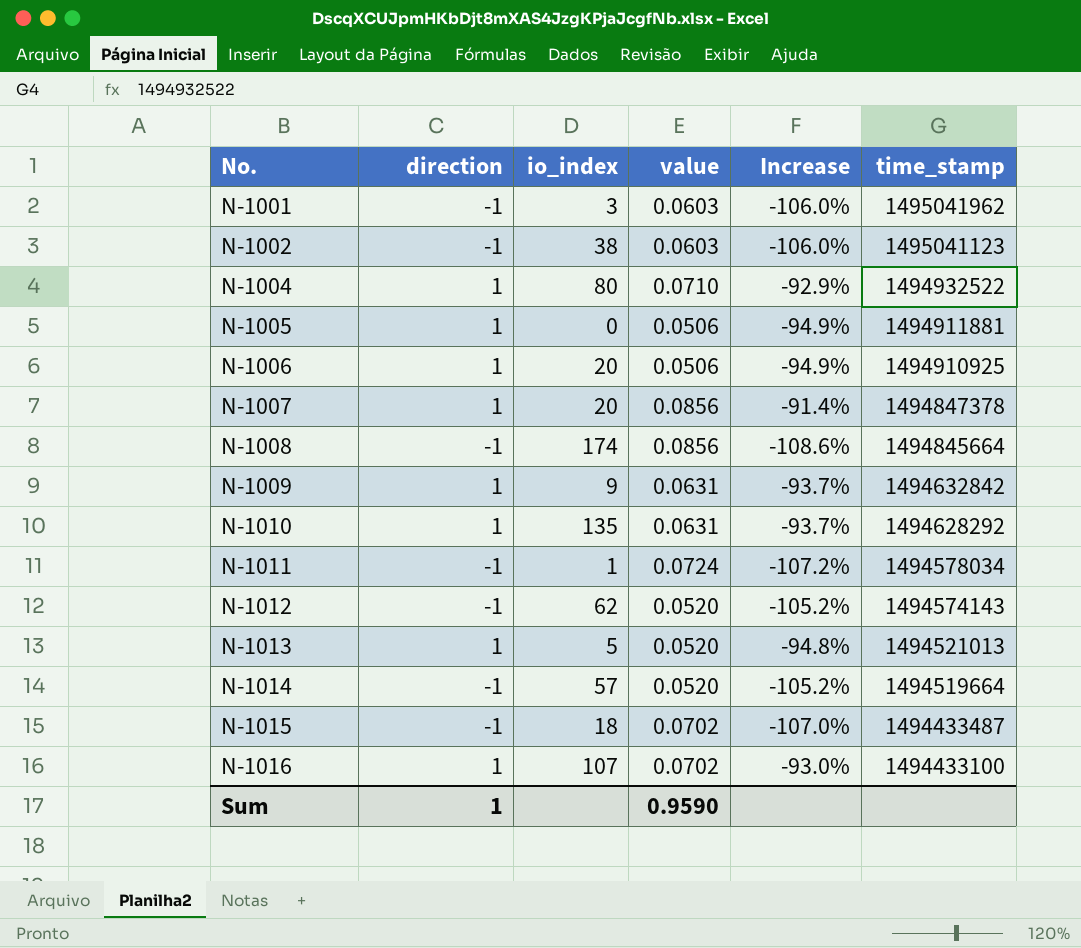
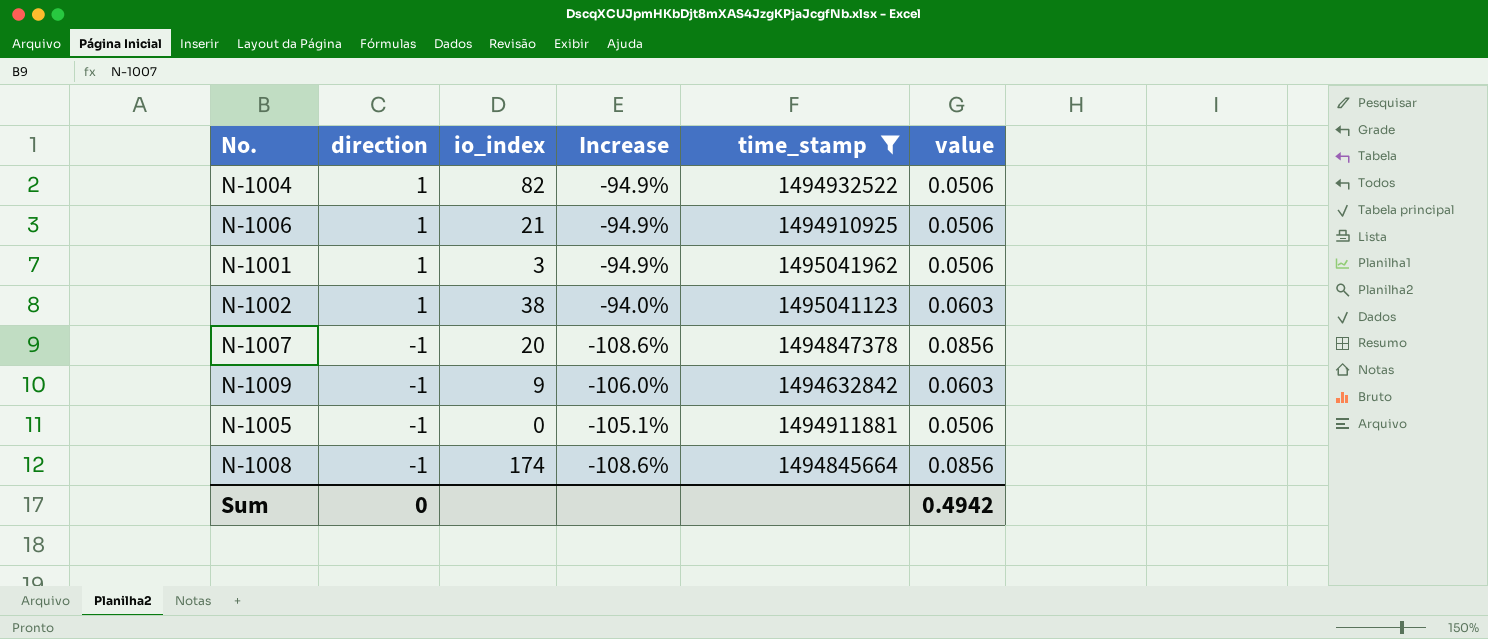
filter: none -> time_stamp >= 1494632842
row order: No. ascending -> direction descending
column value | position: 4 -> 6
N-1004 | io_index: 80 -> 82
N-1004 | Increase: -92.9% -> -94.9%
N-1004 | value: 0.0710 -> 0.0506
N-1006 | io_index: 20 -> 21
N-1001 | direction: -1 -> 1
N-1001 | Increase: -106.0% -> -94.9%
N-1001 | value: 0.0603 -> 0.0506
N-1002 | direction: -1 -> 1
N-1002 | Increase: -106.0% -> -94.0%
N-1007 | direction: 1 -> -1
N-1007 | Increase: -91.4% -> -108.6%
N-1009 | direction: 1 -> -1
N-1009 | Increase: -93.7% -> -106.0%
N-1009 | value: 0.0631 -> 0.0603
N-1005 | direction: 1 -> -1
N-1005 | Increase: -94.9% -> -105.1%
Sum | direction: 1 -> 0
Sum | value: 0.9590 -> 0.4942

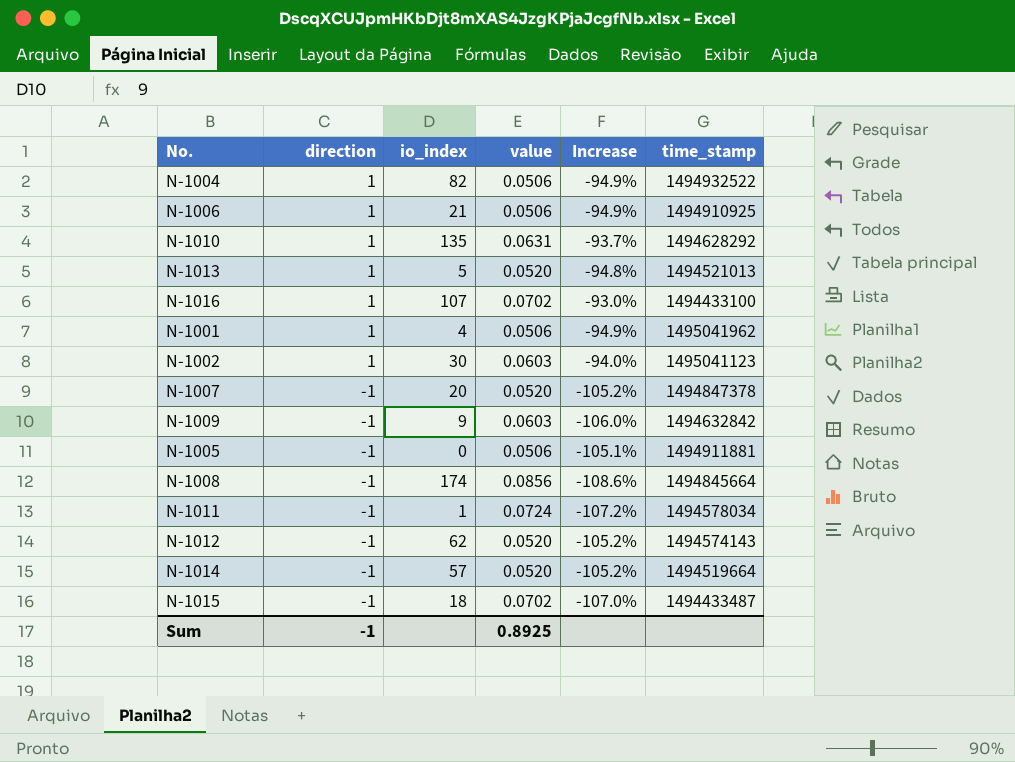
filter: time_stamp >= 1494632842 -> none
column value | position: 6 -> 4
N-1001 | io_index: 3 -> 4
N-1002 | io_index: 38 -> 30
N-1007 | value: 0.0856 -> 0.0520
N-1007 | Increase: -108.6% -> -105.2%
Sum | direction: 0 -> -1
Sum | value: 0.4942 -> 0.8925

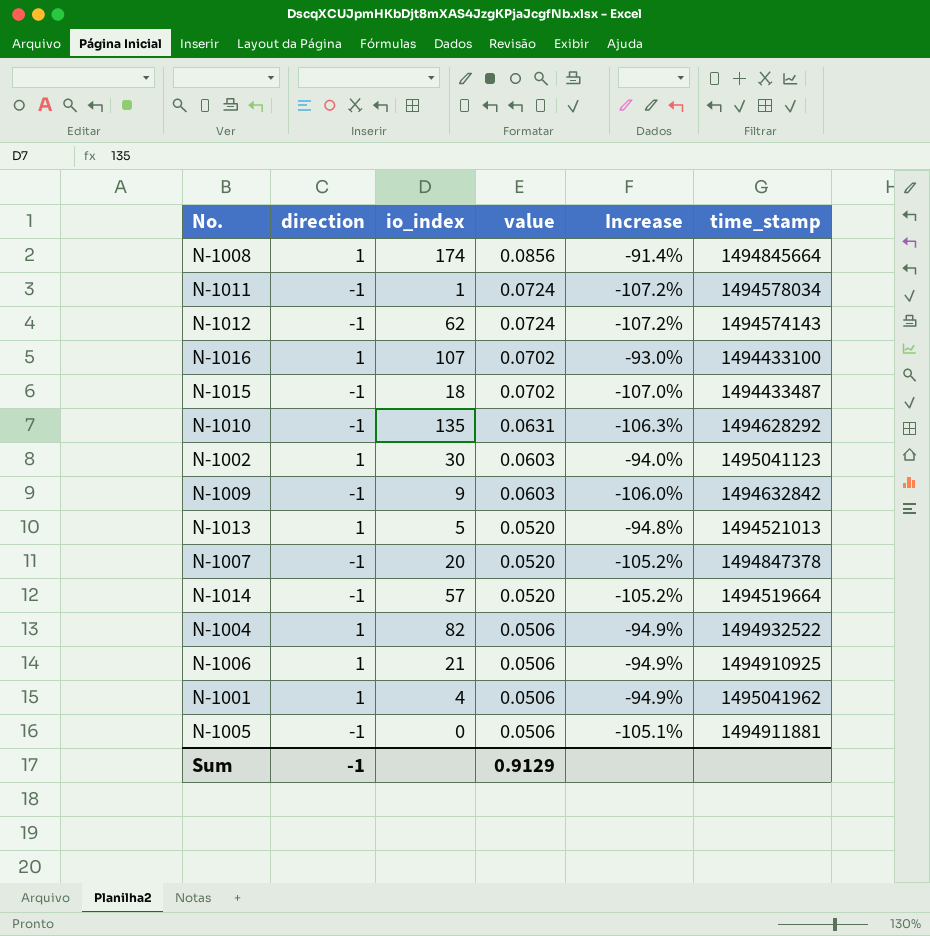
row order: direction descending -> value descending
N-1008 | direction: -1 -> 1
N-1008 | Increase: -108.6% -> -91.4%
N-1012 | value: 0.0520 -> 0.0724
N-1012 | Increase: -105.2% -> -107.2%
N-1010 | direction: 1 -> -1
N-1010 | Increase: -93.7% -> -106.3%
Sum | value: 0.8925 -> 0.9129

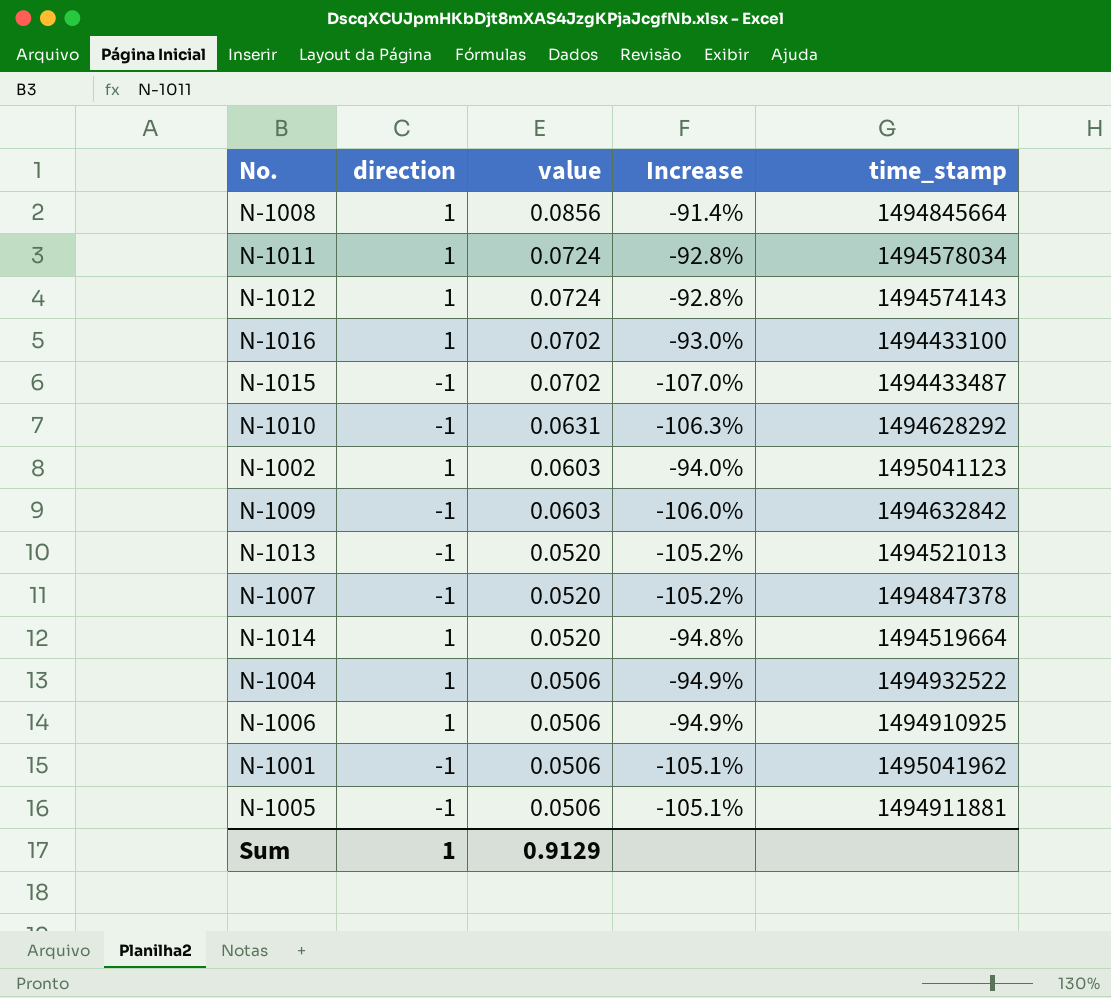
column io_index | position: 3 -> none
N-1011 | direction: -1 -> 1
N-1011 | Increase: -107.2% -> -92.8%
N-1012 | direction: -1 -> 1
N-1012 | Increase: -107.2% -> -92.8%
N-1013 | direction: 1 -> -1
N-1013 | Increase: -94.8% -> -105.2%
N-1014 | direction: -1 -> 1
N-1014 | Increase: -105.2% -> -94.8%
N-1001 | direction: 1 -> -1
N-1001 | Increase: -94.9% -> -105.1%
Sum | direction: -1 -> 1

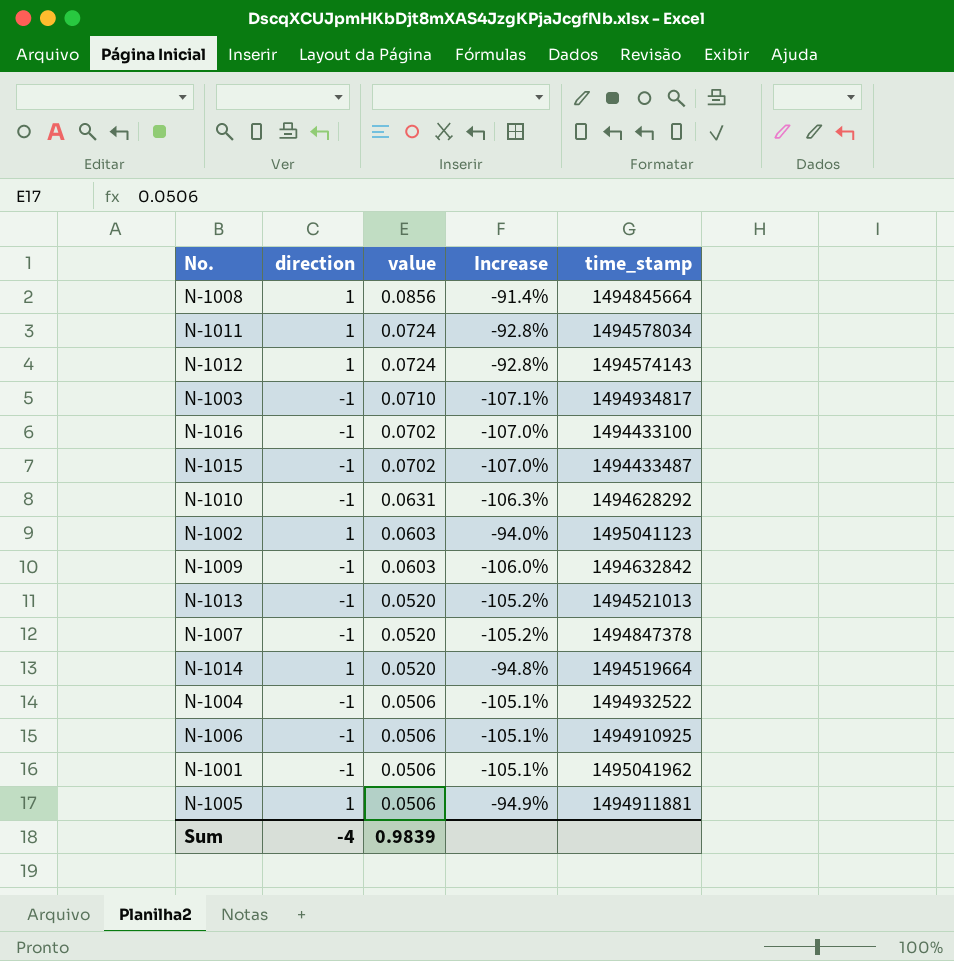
row N-1003: none -> -1 | 0.0710 | -107.1% | 1494934817
N-1016 | direction: 1 -> -1
N-1016 | Increase: -93.0% -> -107.0%
N-1004 | direction: 1 -> -1
N-1004 | Increase: -94.9% -> -105.1%
N-1006 | direction: 1 -> -1
N-1006 | Increase: -94.9% -> -105.1%
N-1005 | direction: -1 -> 1
N-1005 | Increase: -105.1% -> -94.9%
Sum | direction: 1 -> -4
Sum | value: 0.9129 -> 0.9839

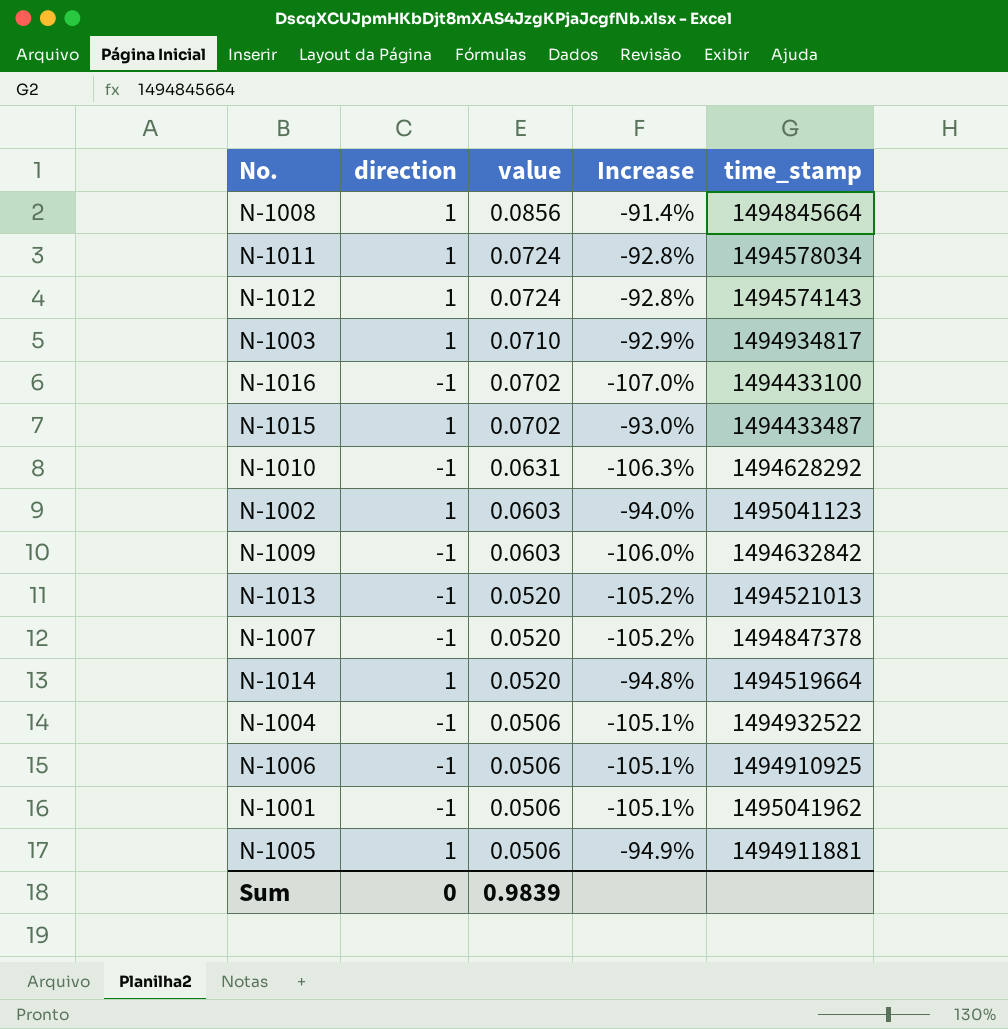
N-1003 | direction: -1 -> 1
N-1003 | Increase: -107.1% -> -92.9%
N-1015 | direction: -1 -> 1
N-1015 | Increase: -107.0% -> -93.0%
Sum | direction: -4 -> 0

